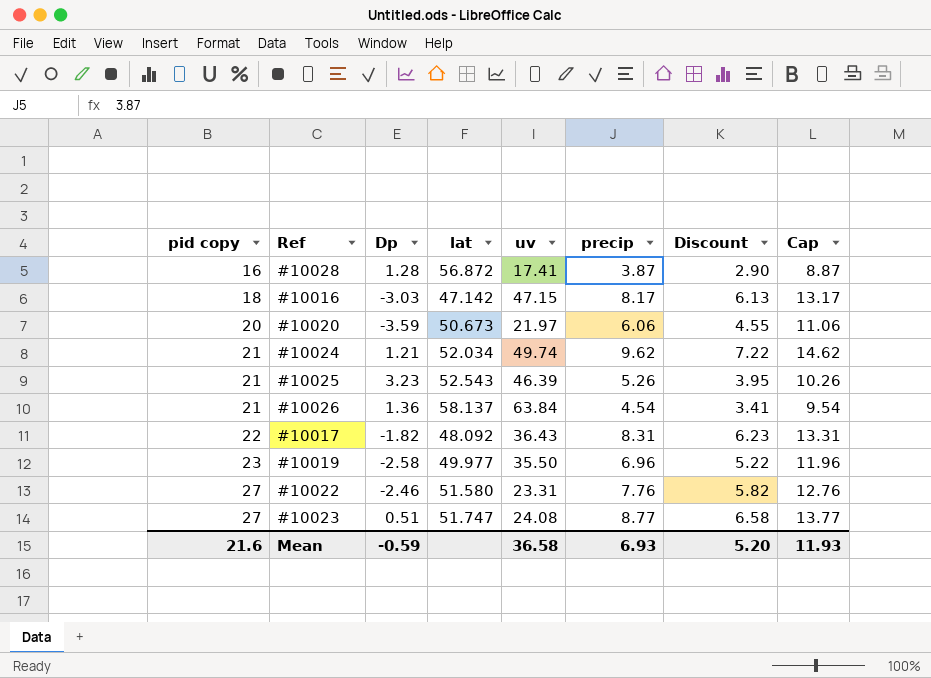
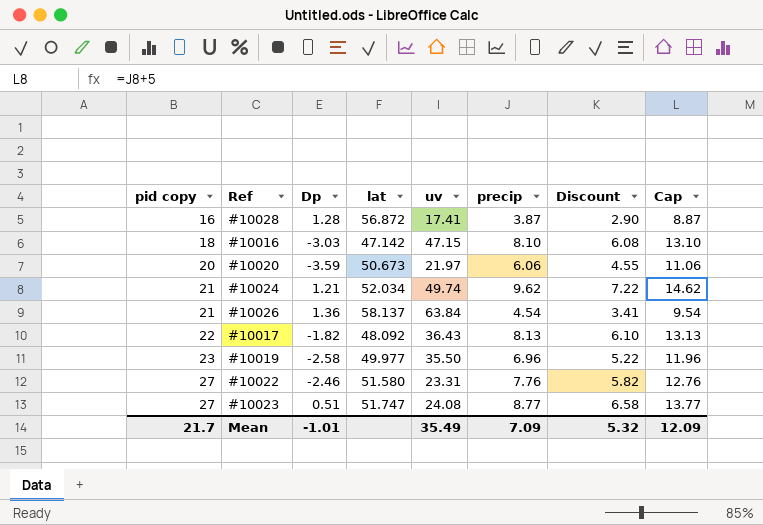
row #10025: 21 | 3.23 | 52.543 | 46.39 | 5.26 | 3.95 | 10.26 -> none
#10016 | precip: 8.17 -> 8.10
#10016 | Discount: 6.13 -> 6.08
#10016 | Cap: 13.17 -> 13.10
#10017 | precip: 8.31 -> 8.13
#10017 | Discount: 6.23 -> 6.10
#10017 | Cap: 13.31 -> 13.13
Mean | pid copy: 21.6 -> 21.7
Mean | Dp: -0.59 -> -1.01
Mean | uv: 36.58 -> 35.49
Mean | precip: 6.93 -> 7.09
Mean | Discount: 5.20 -> 5.32
Mean | Cap: 11.93 -> 12.09

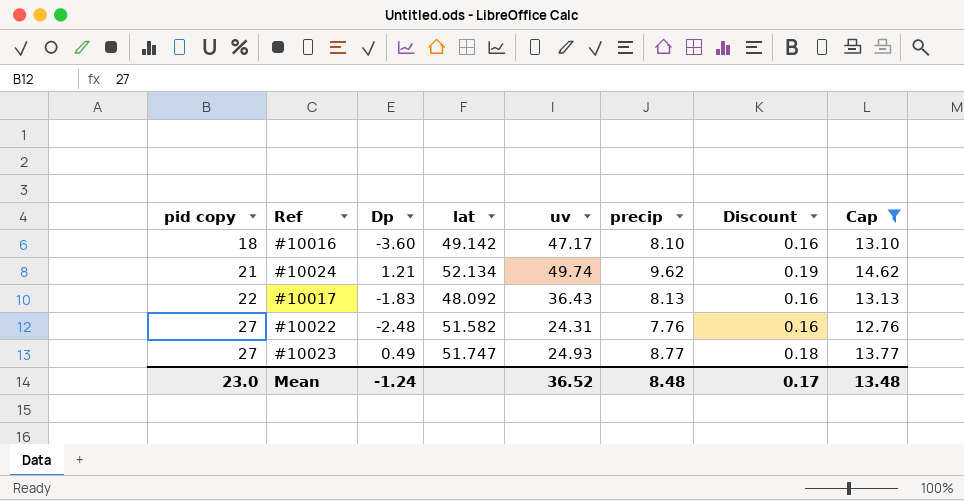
filter: none -> Cap >= 12.76
column Discount | formula: [precip] * 0.75 -> [precip] * 0.02
#10016 | Dp: -3.03 -> -3.60
#10016 | lat: 47.142 -> 49.142
#10016 | uv: 47.15 -> 47.17
#10024 | lat: 52.034 -> 52.134
#10017 | Dp: -1.82 -> -1.83
#10022 | Dp: -2.46 -> -2.48
#10022 | lat: 51.580 -> 51.582
#10022 | uv: 23.31 -> 24.31
#10023 | Dp: 0.51 -> 0.49
#10023 | uv: 24.08 -> 24.93
Mean | pid copy: 21.7 -> 23.0
Mean | Dp: -1.01 -> -1.24
Mean | uv: 35.49 -> 36.52
Mean | precip: 7.09 -> 8.48
Mean | Discount: 5.32 -> 0.17
Mean | Cap: 12.09 -> 13.48

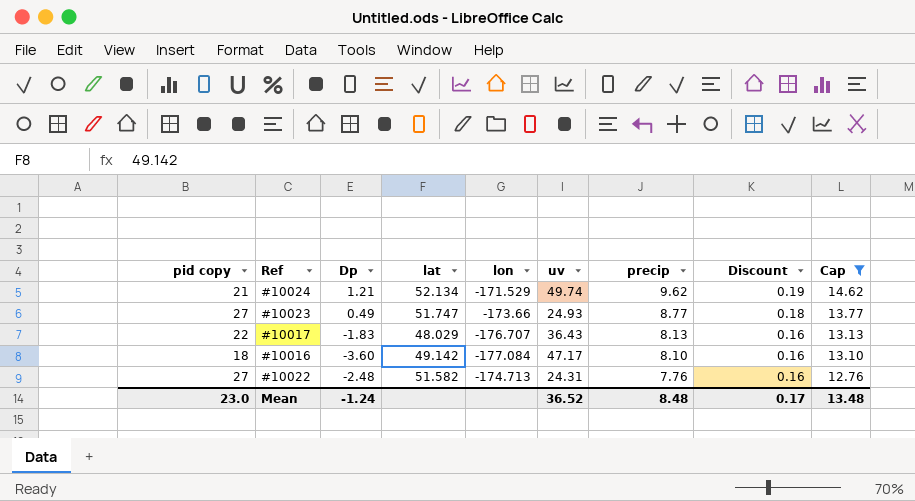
row order: pid copy ascending -> precip descending
column lon | position: none -> 5
#10017 | lat: 48.092 -> 48.029

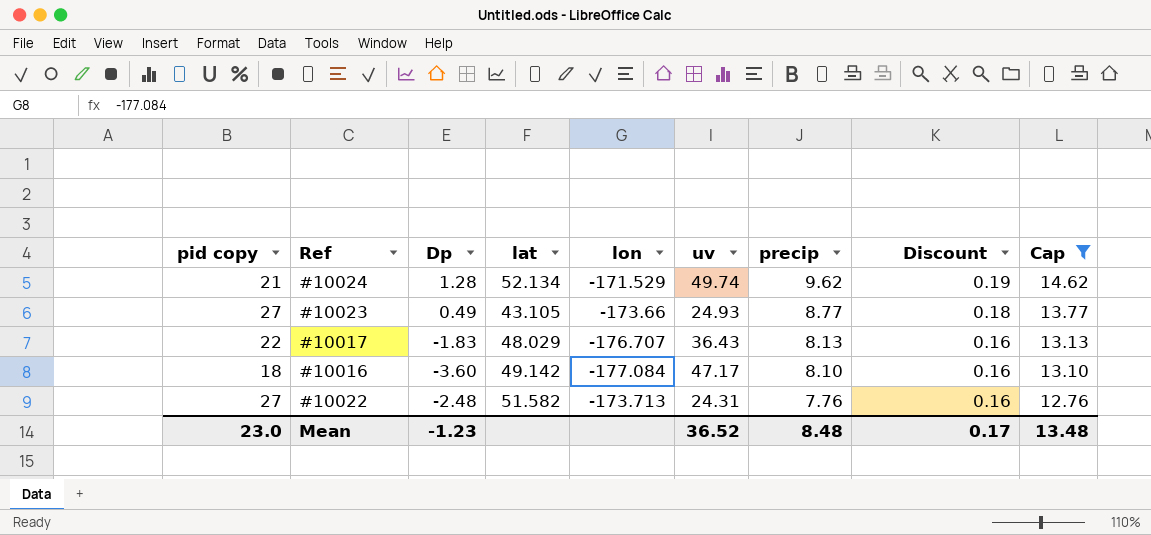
#10024 | Dp: 1.21 -> 1.28
#10023 | lat: 51.747 -> 43.105
#10022 | lon: -174.713 -> -173.713
Mean | Dp: -1.24 -> -1.23

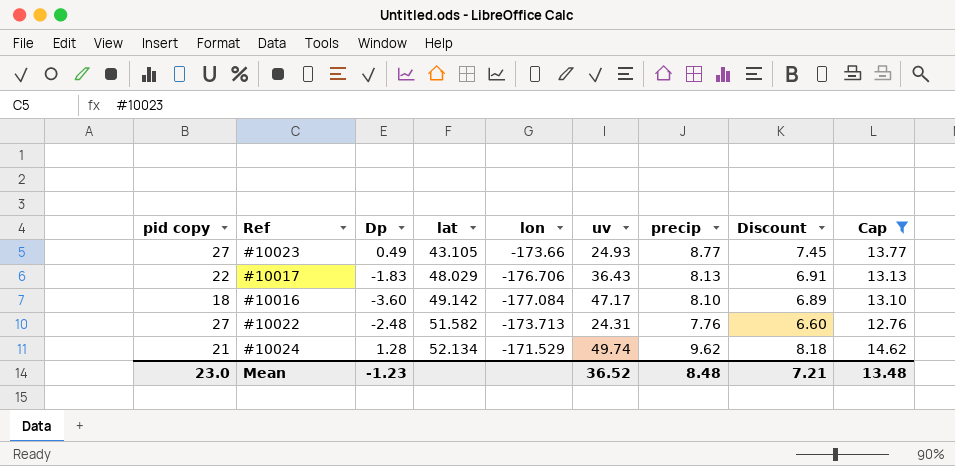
row order: precip descending -> lat ascending
column Discount | formula: [precip] * 0.02 -> [precip] * 0.85
#10017 | lon: -176.707 -> -176.706
Mean | Discount: 0.17 -> 7.21

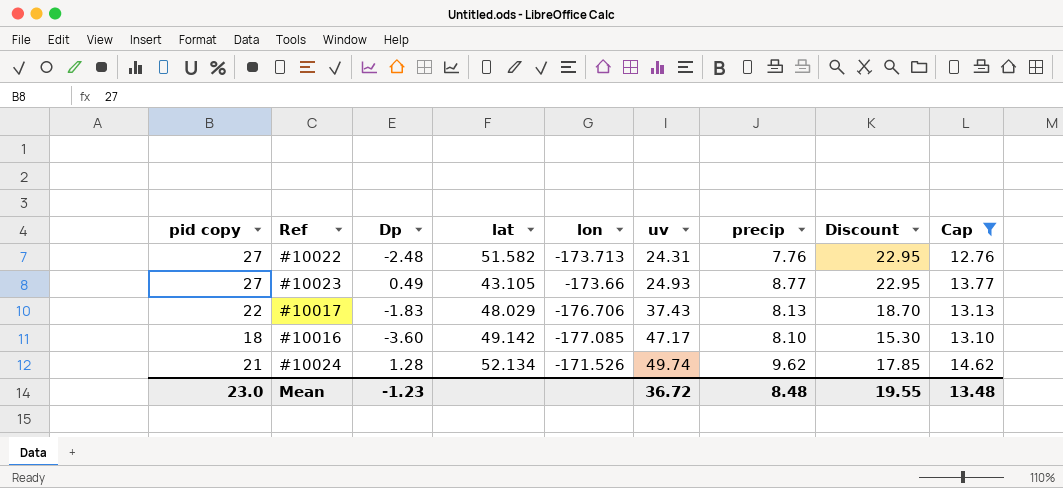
row order: lat ascending -> uv ascending
column Discount | formula: [precip] * 0.85 -> [pid copy] * 0.85
#10017 | uv: 36.43 -> 37.43
#10016 | lon: -177.084 -> -177.085
#10024 | lon: -171.529 -> -171.526
Mean | uv: 36.52 -> 36.72
Mean | Discount: 7.21 -> 19.55

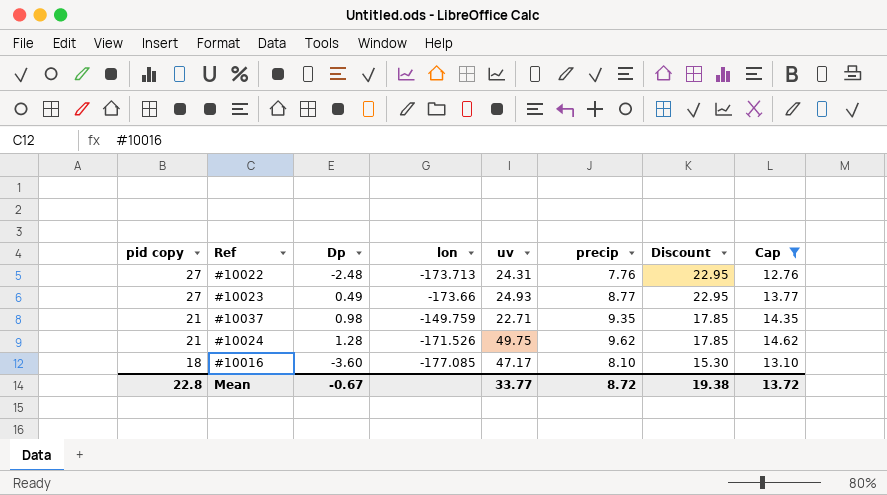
row order: uv ascending -> pid copy descending
column lat | position: 4 -> none
row #10017: 22 | -1.83 | 48.029 | -176.706 | 37.43 | 8.13 | 18.70 | 13.13 -> none
row #10037: none -> 21 | 0.98 | -149.759 | 22.71 | 9.35 | 17.85 | 14.35
#10024 | uv: 49.74 -> 49.75
Mean | pid copy: 23.0 -> 22.8
Mean | Dp: -1.23 -> -0.67
Mean | uv: 36.72 -> 33.77
Mean | precip: 8.48 -> 8.72
Mean | Discount: 19.55 -> 19.38
Mean | Cap: 13.48 -> 13.72

